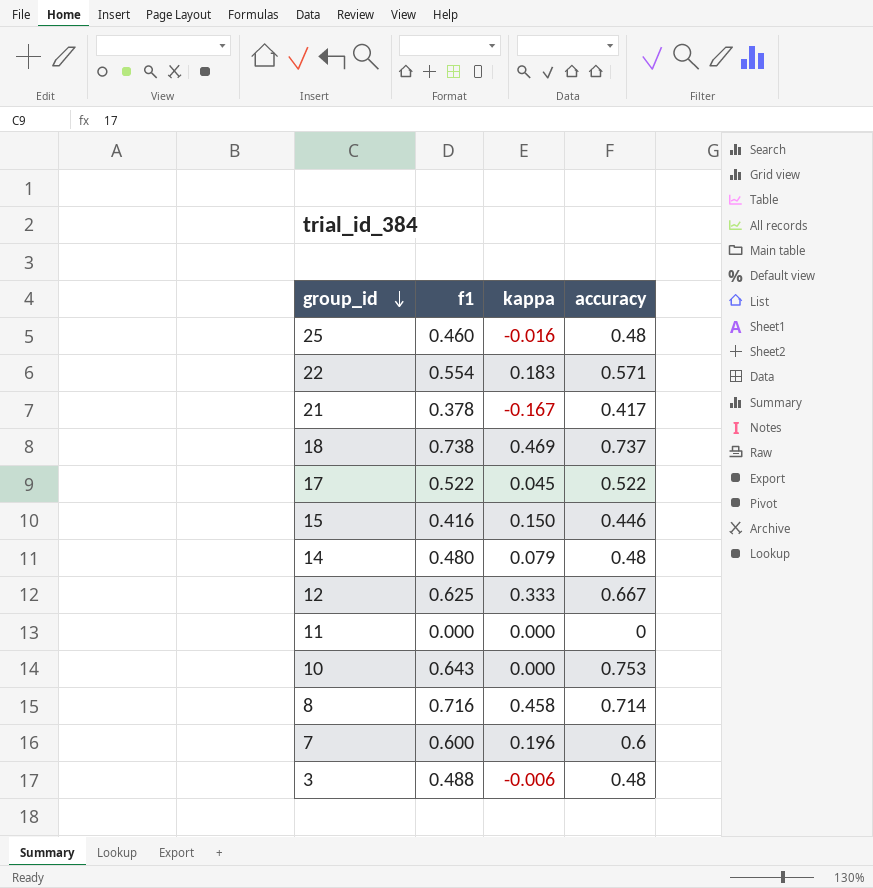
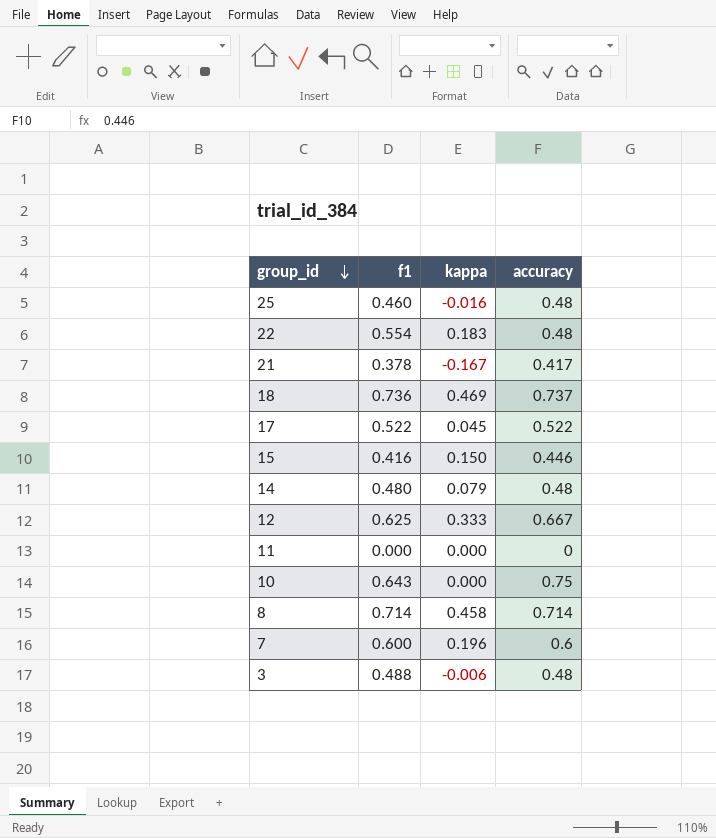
22 | accuracy: 0.571 -> 0.48
18 | f1: 0.738 -> 0.736
10 | accuracy: 0.753 -> 0.75
8 | f1: 0.716 -> 0.714

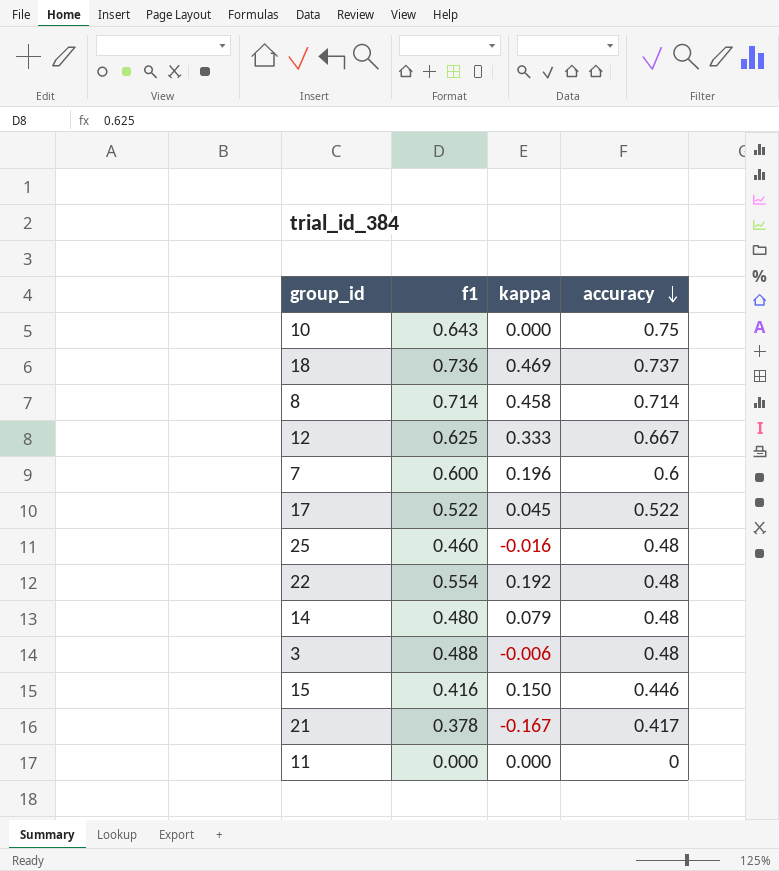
row order: group_id descending -> accuracy descending
22 | kappa: 0.183 -> 0.192

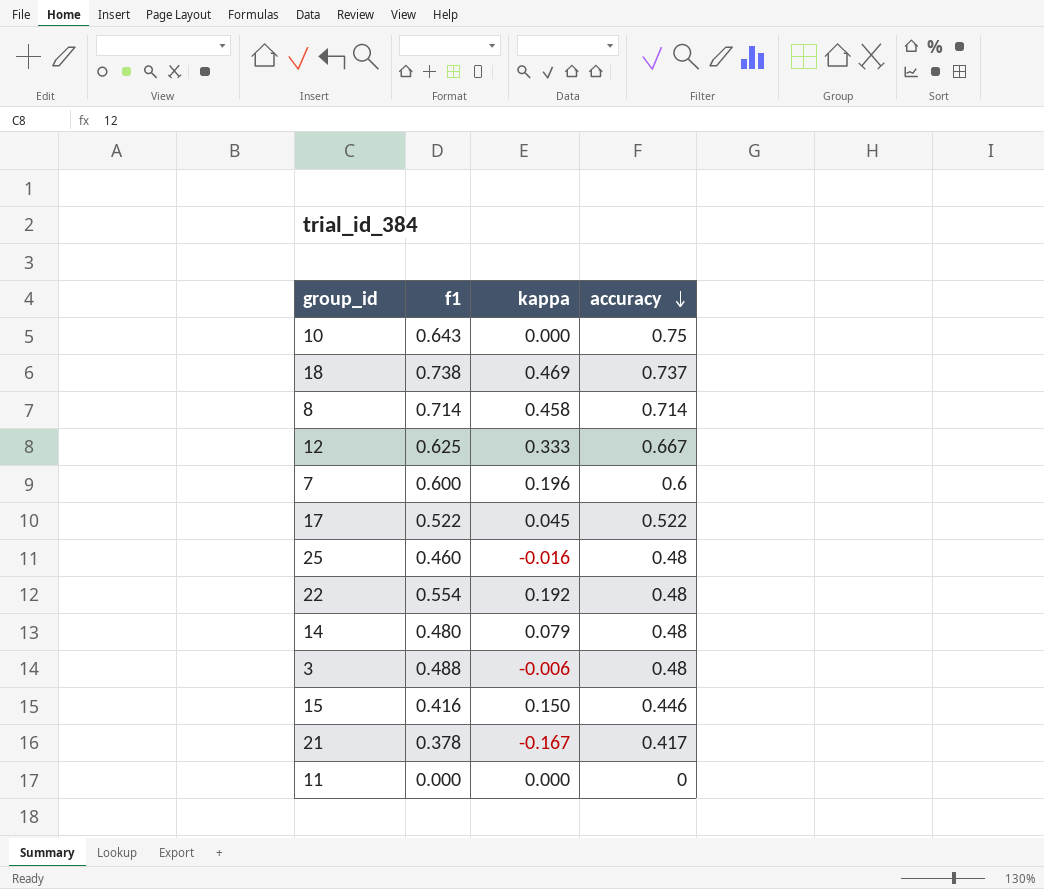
18 | f1: 0.736 -> 0.738

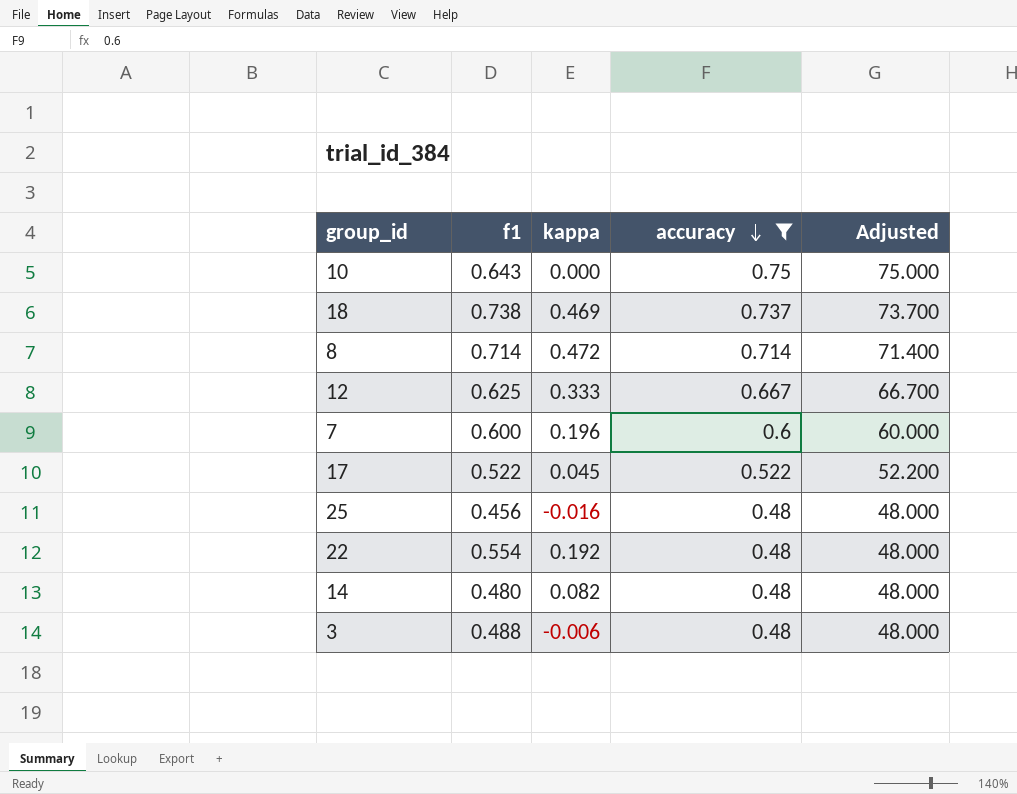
filter: none -> accuracy >= 0.48
column Adjusted | formula: none -> [accuracy] * 100
8 | kappa: 0.458 -> 0.472
25 | f1: 0.460 -> 0.456
14 | kappa: 0.079 -> 0.082

